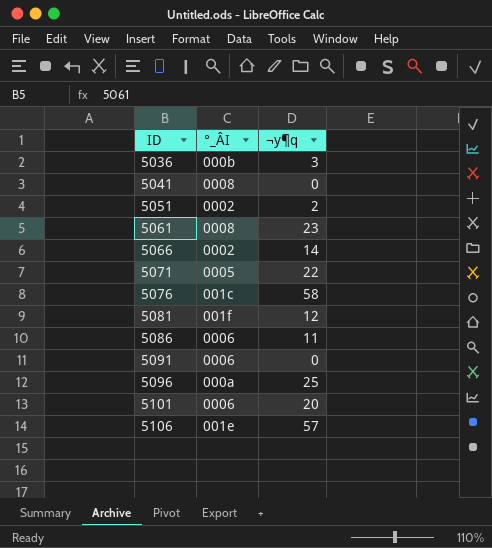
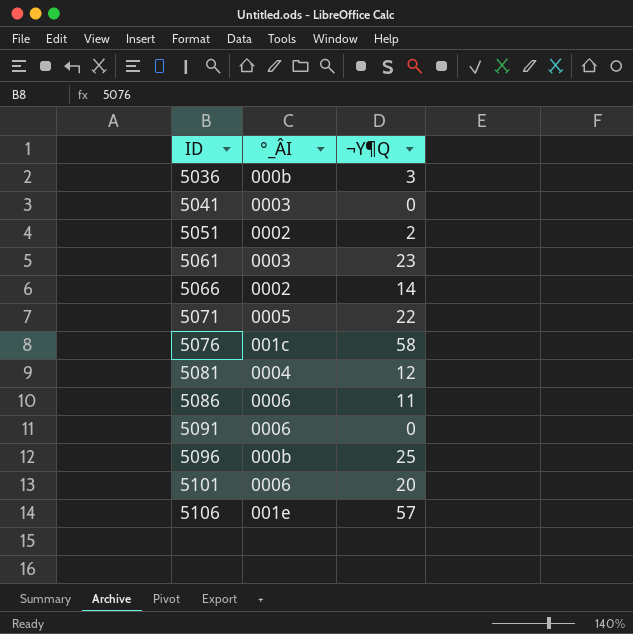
column name: ¬y¶q -> ¬Y¶Q
5041 | °_ÂI: 0008 -> 0003
5061 | °_ÂI: 0008 -> 0003
5081 | °_ÂI: 001f -> 0004
5096 | °_ÂI: 000a -> 000b

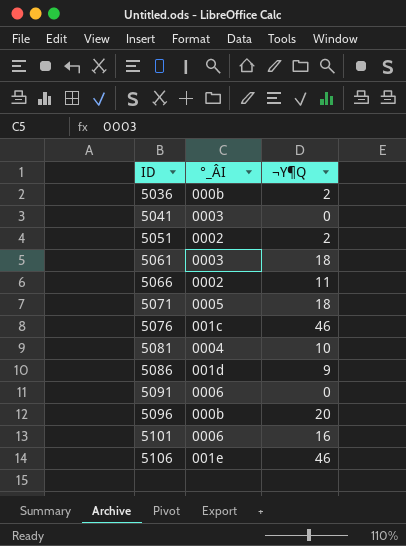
5036 | ¬Y¶Q: 3 -> 2
5061 | ¬Y¶Q: 23 -> 18
5066 | ¬Y¶Q: 14 -> 11
5071 | ¬Y¶Q: 22 -> 18
5076 | ¬Y¶Q: 58 -> 46
5081 | ¬Y¶Q: 12 -> 10
5086 | °_ÂI: 0006 -> 001d
5086 | ¬Y¶Q: 11 -> 9
5096 | ¬Y¶Q: 25 -> 20
5101 | ¬Y¶Q: 20 -> 16
5106 | ¬Y¶Q: 57 -> 46

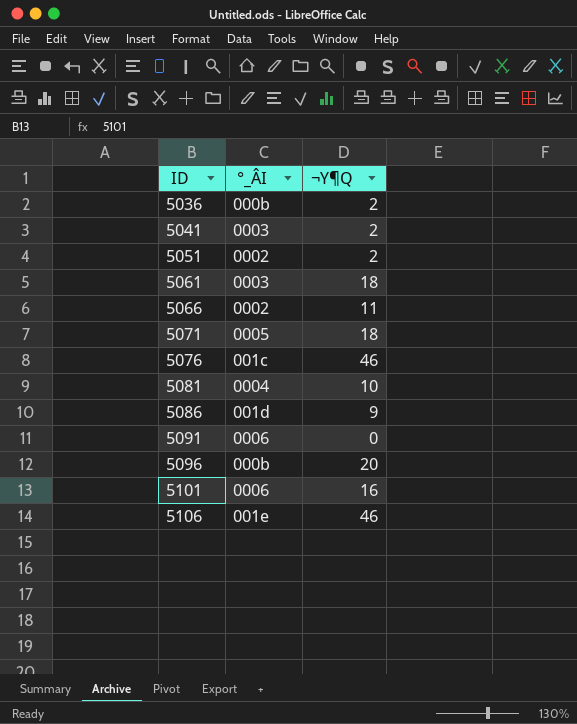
5041 | ¬Y¶Q: 0 -> 2

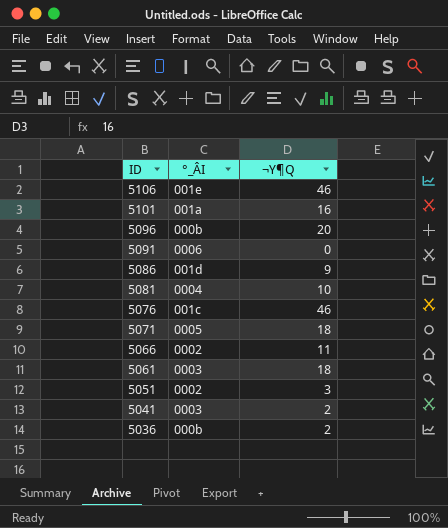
row order: ID ascending -> ID descending
5101 | °_ÂI: 0006 -> 001a
5051 | ¬Y¶Q: 2 -> 3

